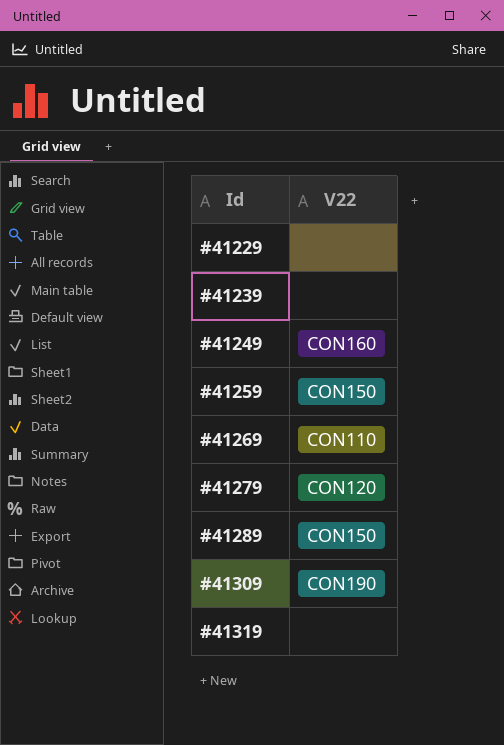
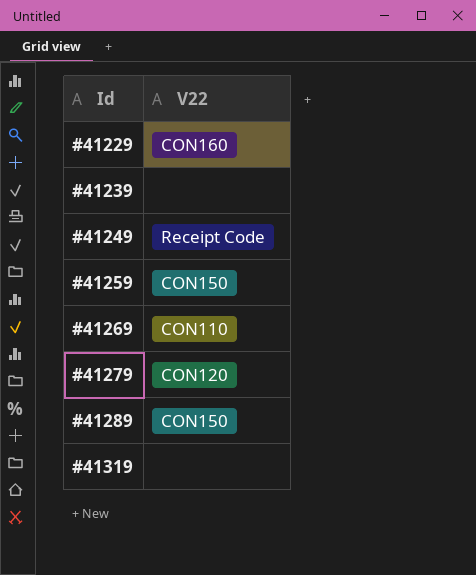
row #41309: CON190 -> none
#41229 | V22: none -> CON160
#41249 | V22: CON160 -> Receipt Code

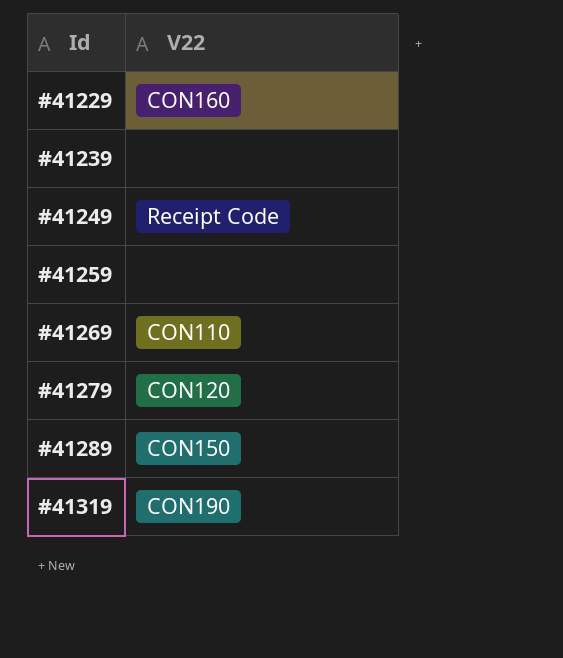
#41259 | V22: CON150 -> none
#41319 | V22: none -> CON190

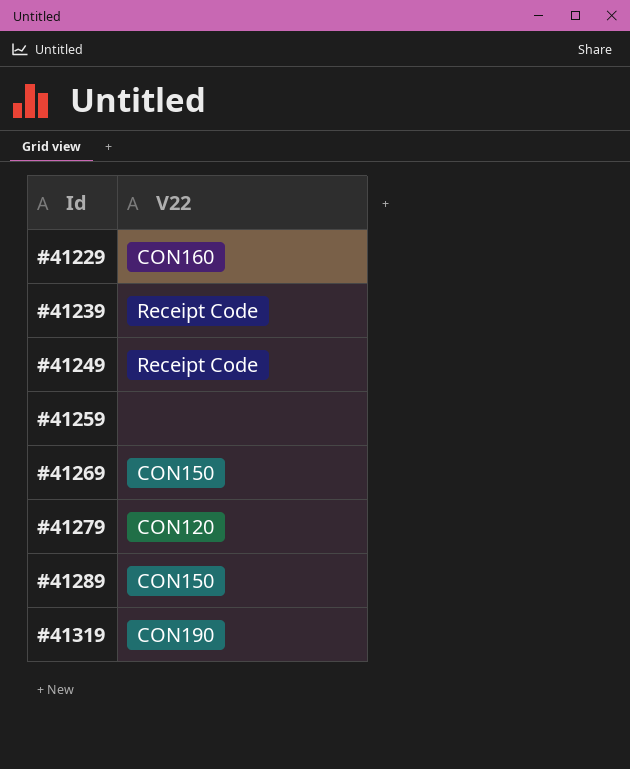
#41239 | V22: none -> Receipt Code
#41269 | V22: CON110 -> CON150

